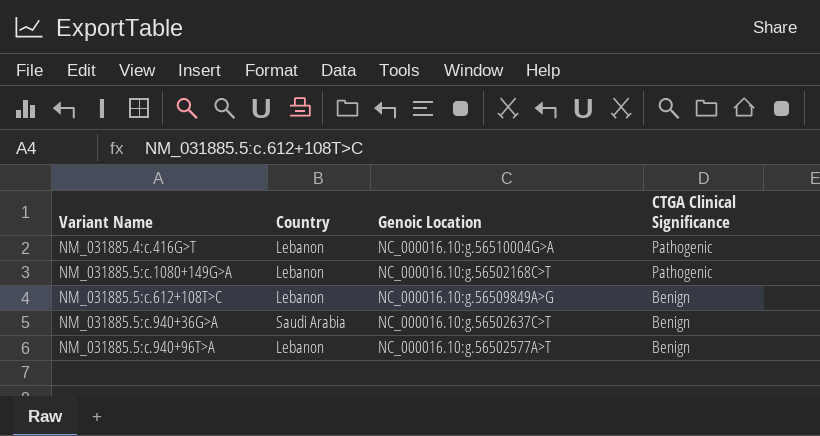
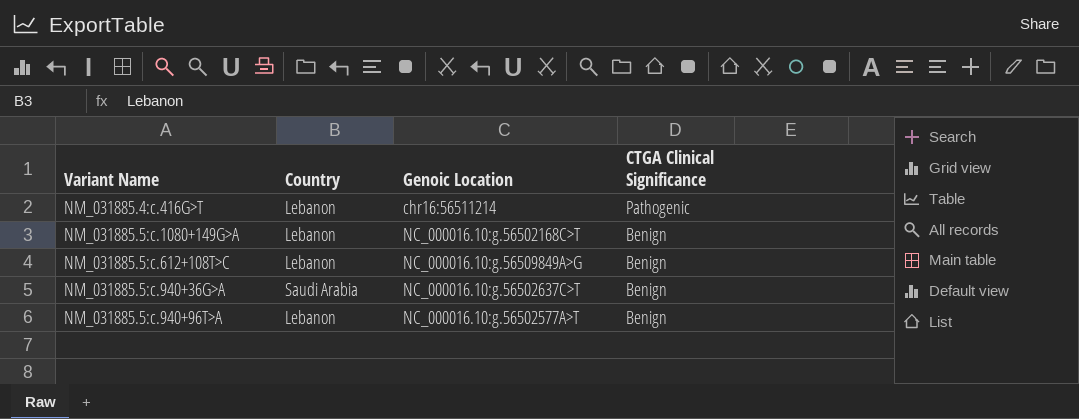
NM_031885.4:c.416G>T | Genoic Location: NC_000016.10:g.56510004G>A -> chr16:56511214
NM_031885.5:c.1080+149G>A | CTGA Clinical Significance: Pathogenic -> Benign

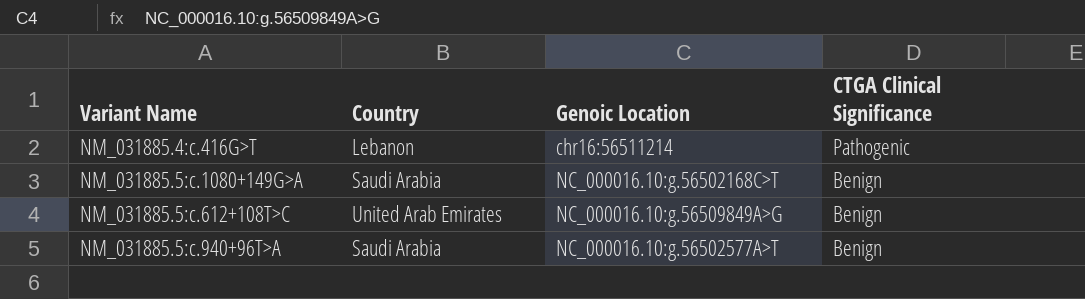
row NM_031885.5:c.940+36G>A: Saudi Arabia | NC_000016.10:g.56502637C>T | Benign -> none
NM_031885.5:c.1080+149G>A | Country: Lebanon -> Saudi Arabia
NM_031885.5:c.612+108T>C | Country: Lebanon -> United Arab Emirates
NM_031885.5:c.940+96T>A | Country: Lebanon -> Saudi Arabia

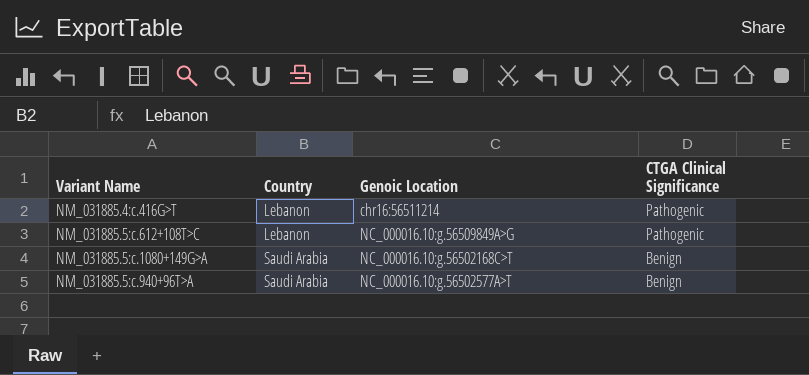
row order: CTGA Clinical Significance descending -> Country ascending
NM_031885.5:c.612+108T>C | Country: United Arab Emirates -> Lebanon
NM_031885.5:c.612+108T>C | CTGA Clinical Significance: Benign -> Pathogenic

